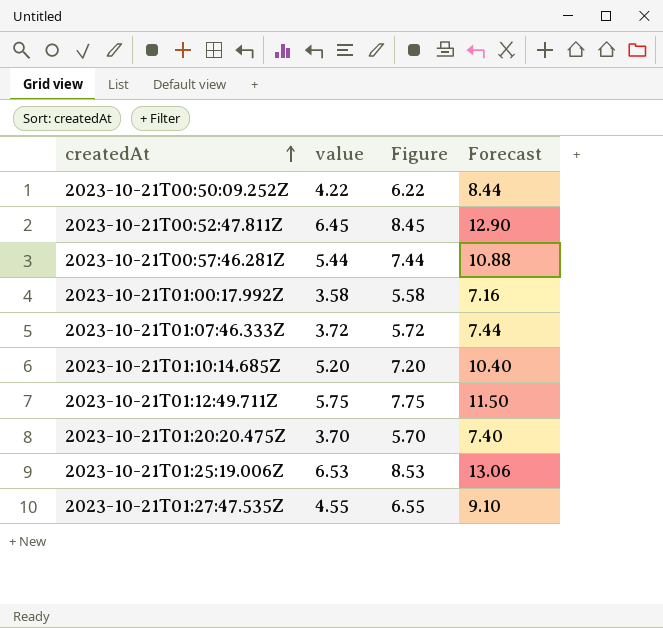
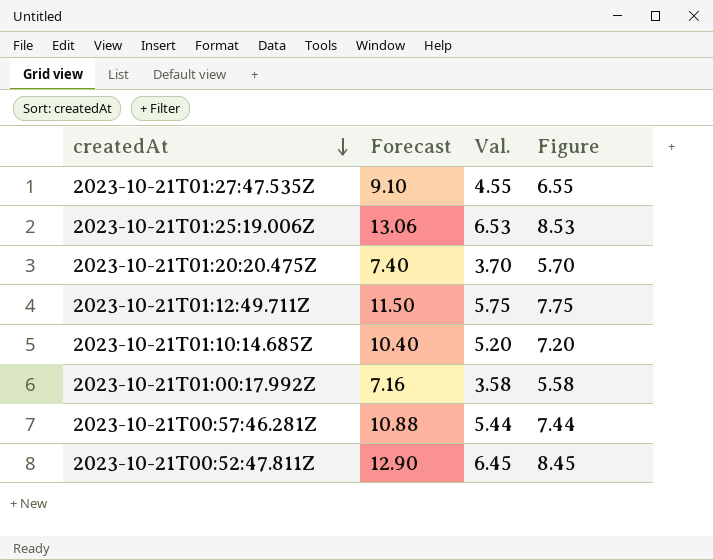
row order: createdAt ascending -> createdAt descending
column Forecast | position: 4 -> 2
column name: value -> Val.
row 2023-10-21T00:50:09.252Z: 4.22 | 6.22 | 8.44 -> none
row 2023-10-21T01:07:46.333Z: 3.72 | 5.72 | 7.44 -> none

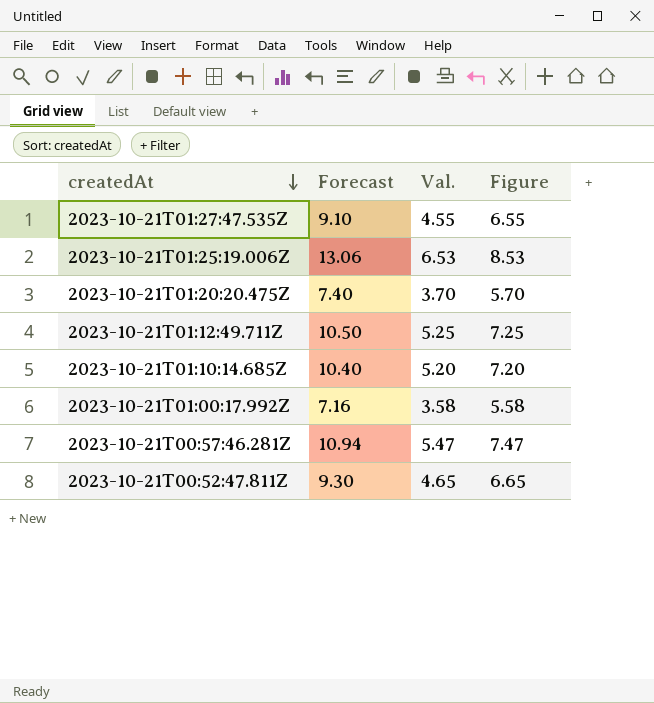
2023-10-21T01:12:49.711Z | Forecast: 11.50 -> 10.50
2023-10-21T01:12:49.711Z | Val.: 5.75 -> 5.25
2023-10-21T01:12:49.711Z | Figure: 7.75 -> 7.25
2023-10-21T00:57:46.281Z | Forecast: 10.88 -> 10.94
2023-10-21T00:57:46.281Z | Val.: 5.44 -> 5.47
2023-10-21T00:57:46.281Z | Figure: 7.44 -> 7.47
2023-10-21T00:52:47.811Z | Forecast: 12.90 -> 9.30
2023-10-21T00:52:47.811Z | Val.: 6.45 -> 4.65
2023-10-21T00:52:47.811Z | Figure: 8.45 -> 6.65

